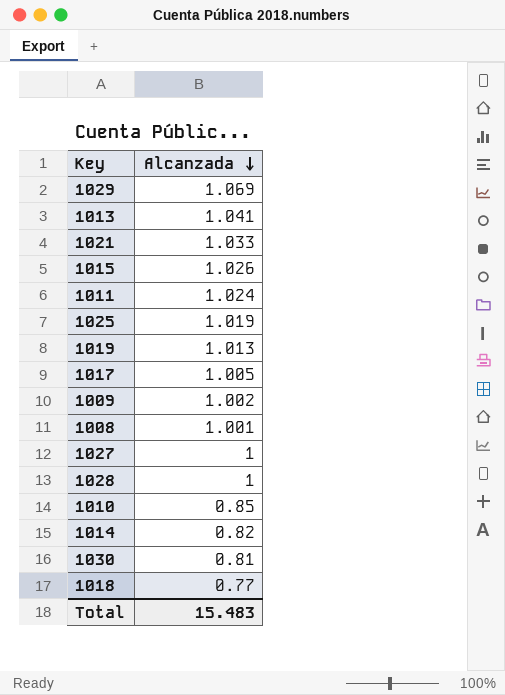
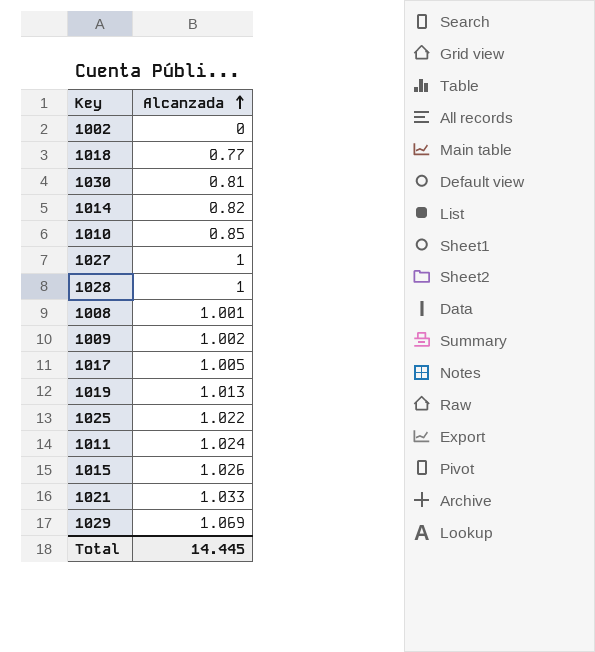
row order: Alcanzada descending -> Alcanzada ascending
row 1013: 1.041 -> none
row 1002: none -> 0
1025 | Alcanzada: 1.019 -> 1.022
Total | Alcanzada: 15.483 -> 14.445

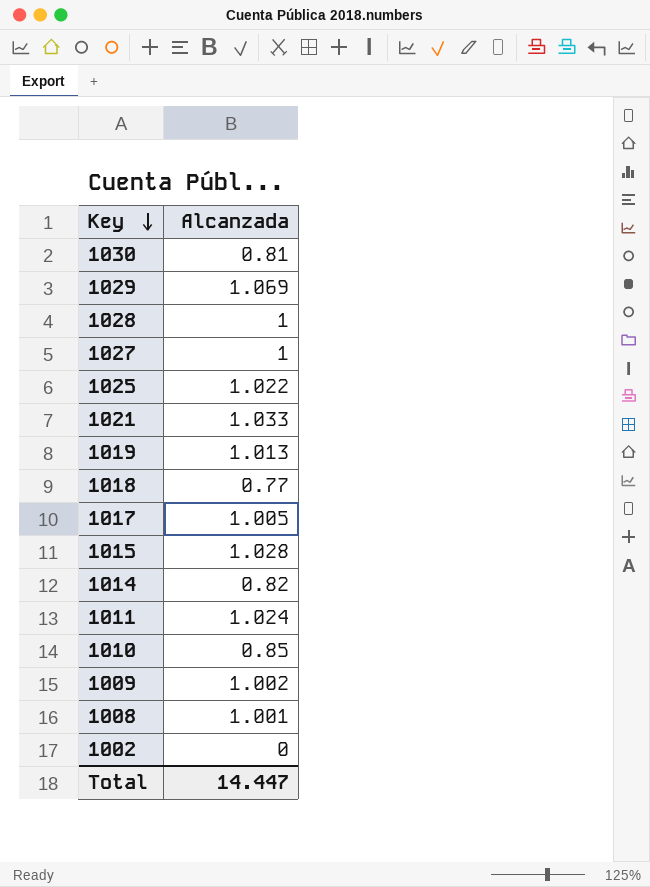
row order: Alcanzada ascending -> Key descending
1015 | Alcanzada: 1.026 -> 1.028
Total | Alcanzada: 14.445 -> 14.447

